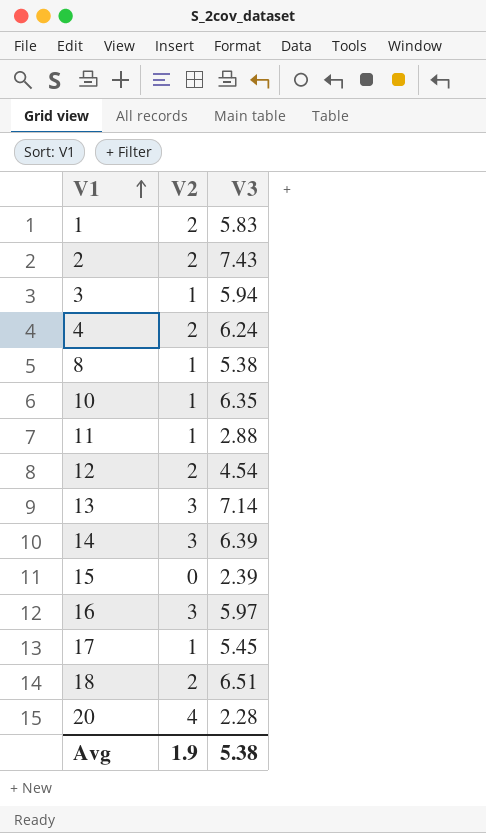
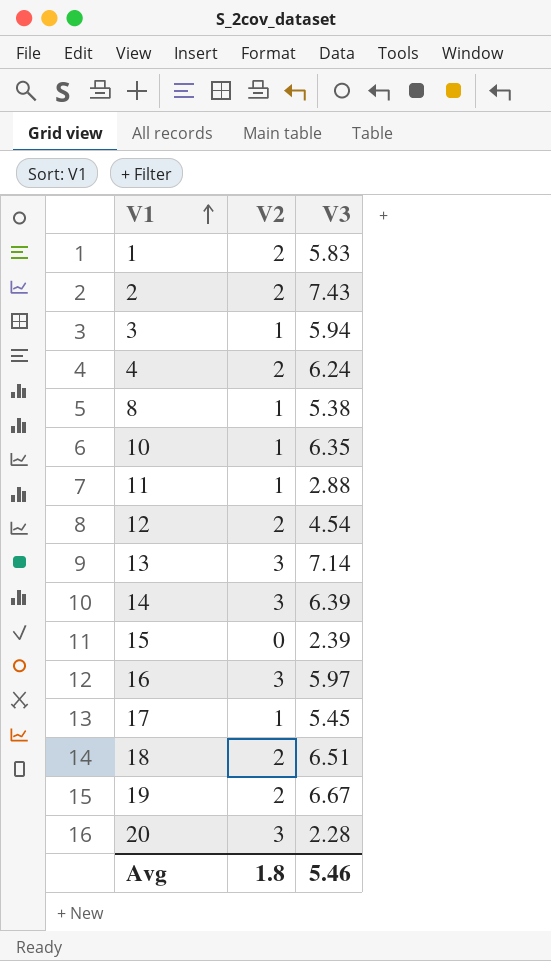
row 19: none -> 2 | 6.67
20 | V2: 4 -> 3
Avg | V2: 1.9 -> 1.8
Avg | V3: 5.38 -> 5.46

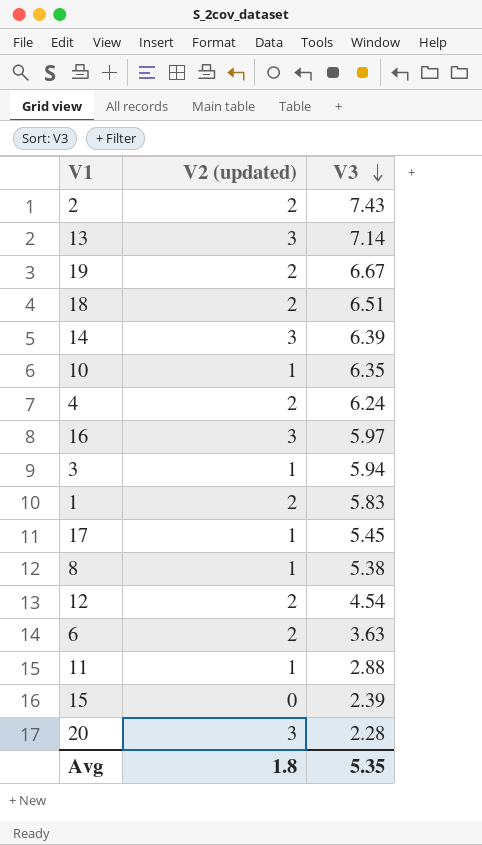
row order: V1 ascending -> V3 descending
column name: V2 -> V2 (updated)
row 6: none -> 2 | 3.63
Avg | V3: 5.46 -> 5.35

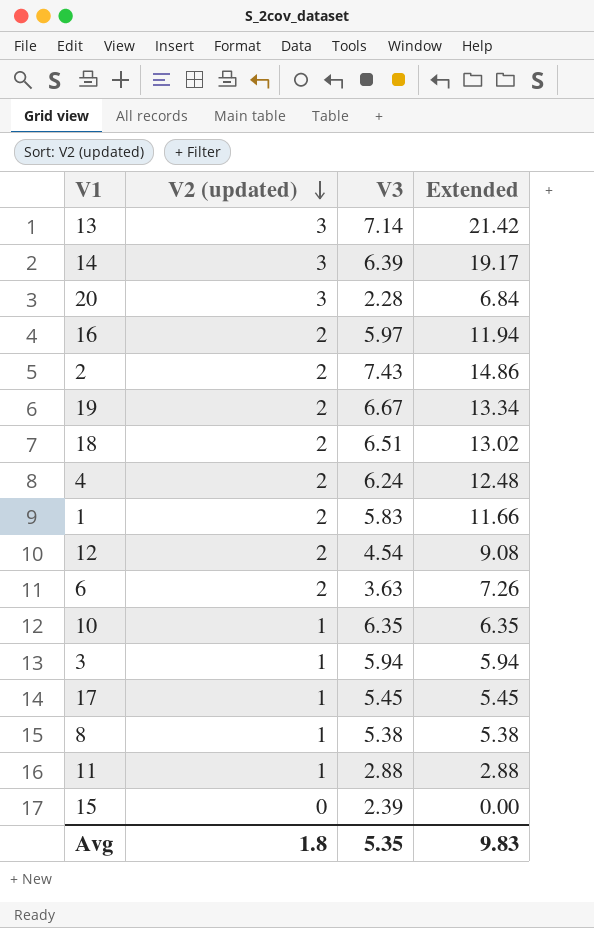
row order: V3 descending -> V2 (updated) descending
column Extended | formula: none -> [V2 (updated)] * [V3]
16 | V2 (updated): 3 -> 2

